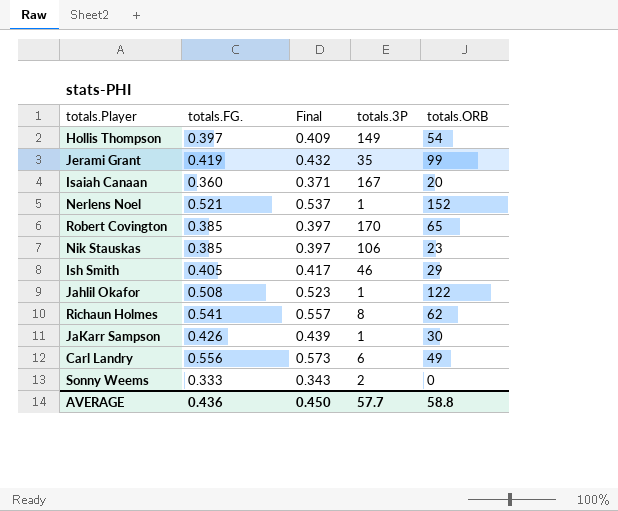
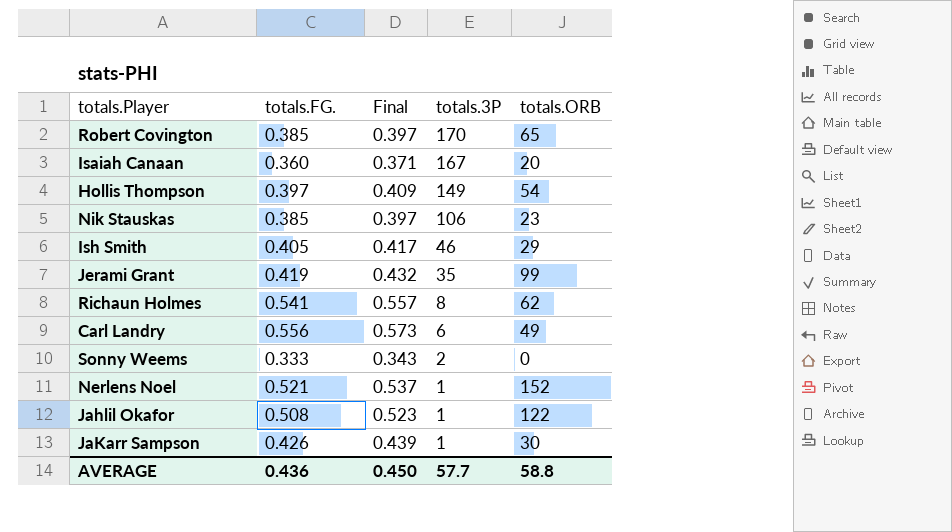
row order: none -> totals.3P descending

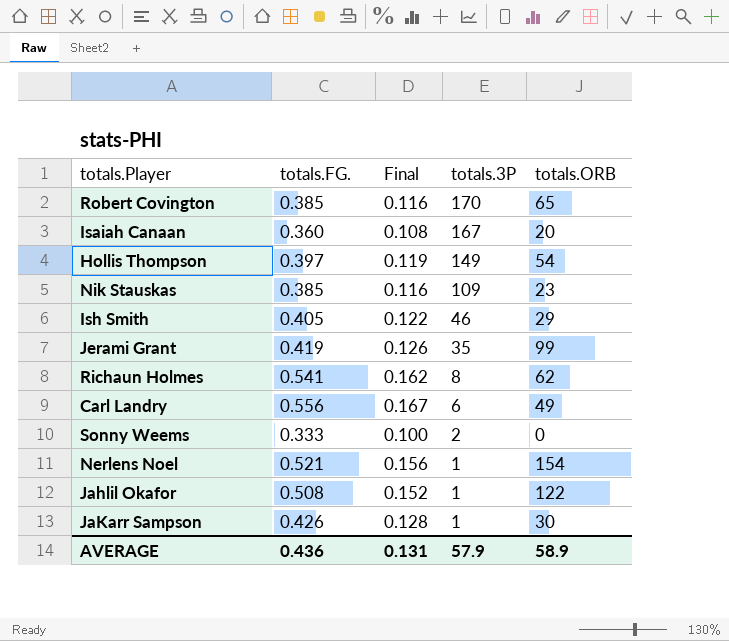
column Final | formula: [totals.FG.] * 1.03 -> [totals.FG.] * 0.3
Nik Stauskas | totals.3P: 106 -> 109
Nerlens Noel | totals.ORB: 152 -> 154
AVERAGE | Final: 0.450 -> 0.131
AVERAGE | totals.3P: 57.7 -> 57.9
AVERAGE | totals.ORB: 58.8 -> 58.9

